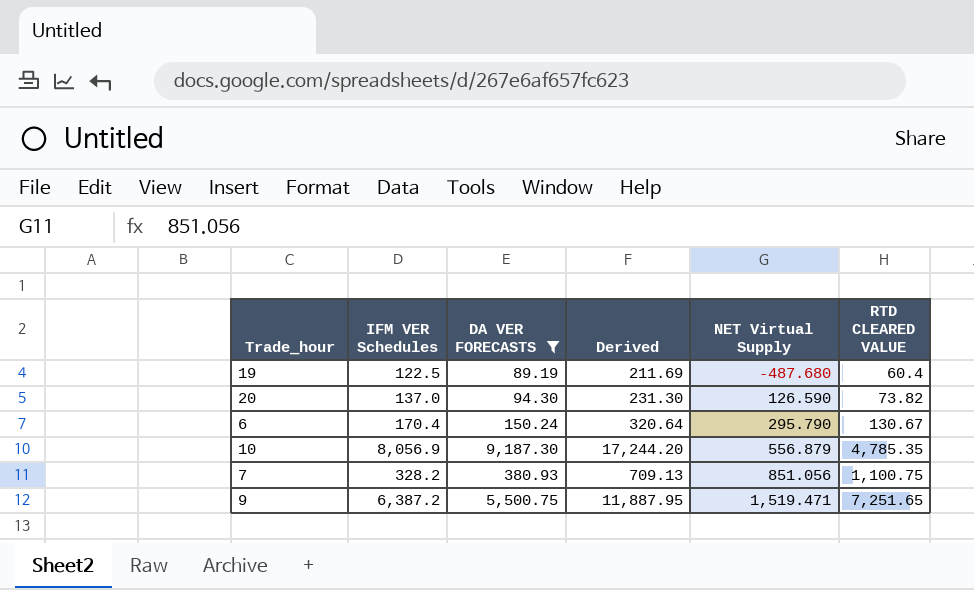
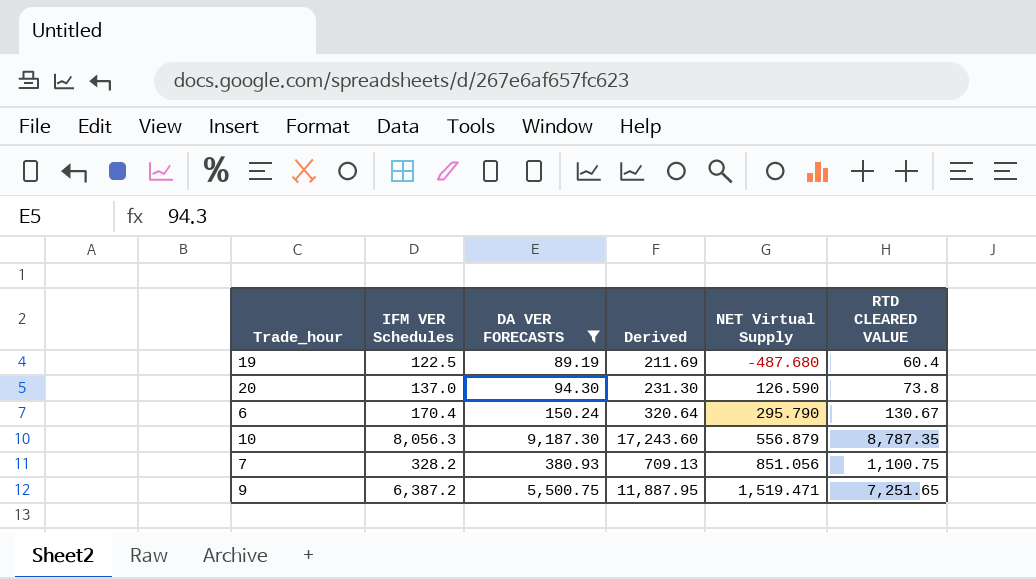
20 | RTD CLEARED VALUE: 73.82 -> 73.8
10 | IFM VER Schedules: 8,056.9 -> 8,056.3
10 | Derived: 17,244.20 -> 17,243.60
10 | RTD CLEARED VALUE: 4,785.35 -> 8,787.35

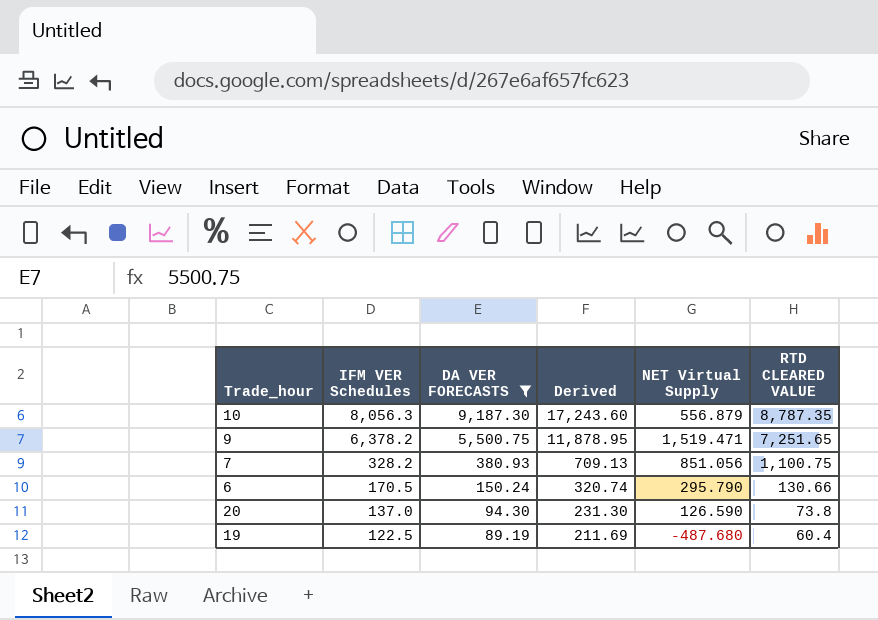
row order: NET Virtual Supply ascending -> IFM VER Schedules descending
9 | IFM VER Schedules: 6,387.2 -> 6,378.2
9 | Derived: 11,887.95 -> 11,878.95
6 | IFM VER Schedules: 170.4 -> 170.5
6 | Derived: 320.64 -> 320.74
6 | RTD CLEARED VALUE: 130.67 -> 130.66

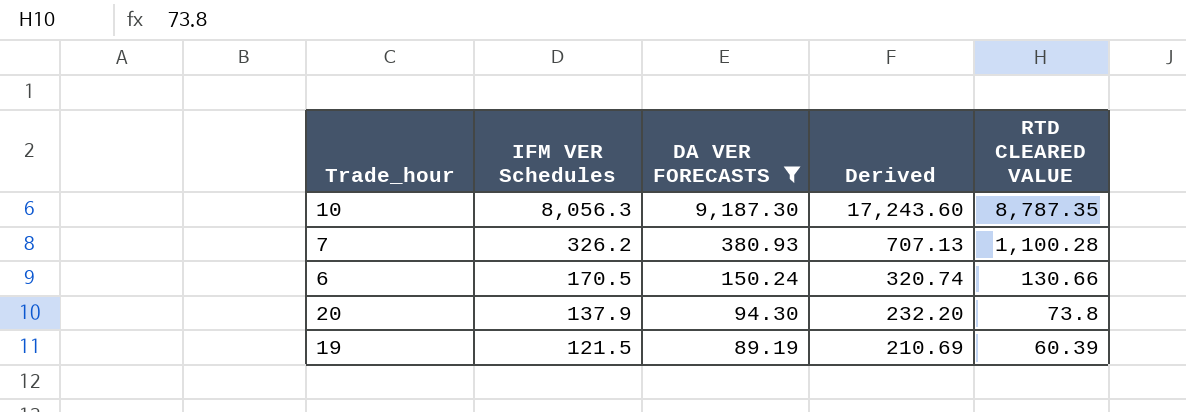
column NET Virtual Supply | position: 5 -> none
row 9: 6,378.2 | 5,500.75 | 11,878.95 | 1,519.471 | 7,251.65 -> none
7 | IFM VER Schedules: 328.2 -> 326.2
7 | Derived: 709.13 -> 707.13
7 | RTD CLEARED VALUE: 1,100.75 -> 1,100.28
20 | IFM VER Schedules: 137.0 -> 137.9
20 | Derived: 231.30 -> 232.20
19 | IFM VER Schedules: 122.5 -> 121.5
19 | Derived: 211.69 -> 210.69
19 | RTD CLEARED VALUE: 60.4 -> 60.39

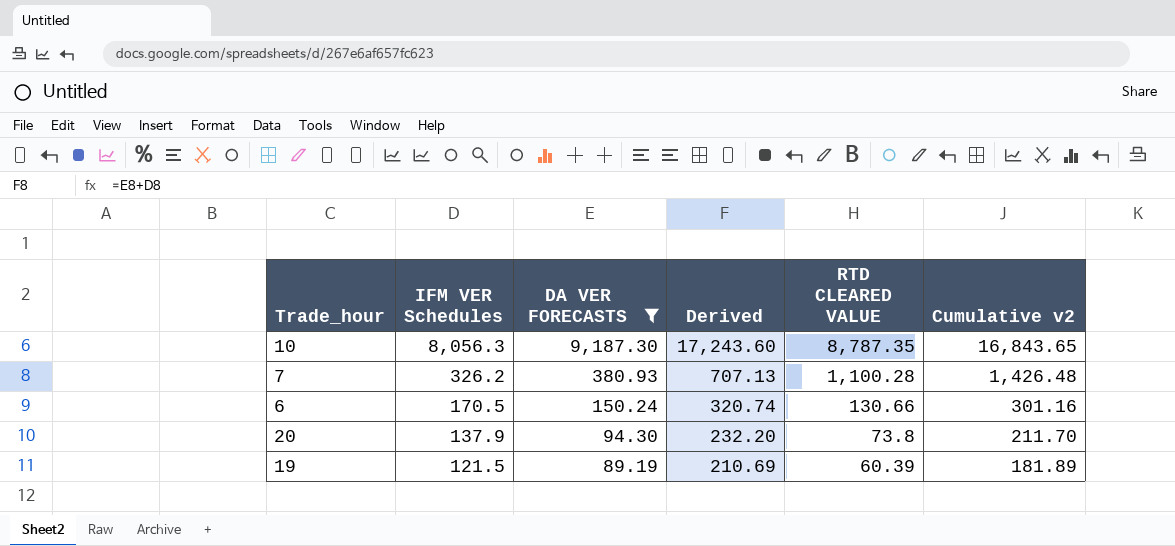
column Cumulative v2 | formula: none -> [IFM VER Schedules] + [RTD CLEARED VALUE]

